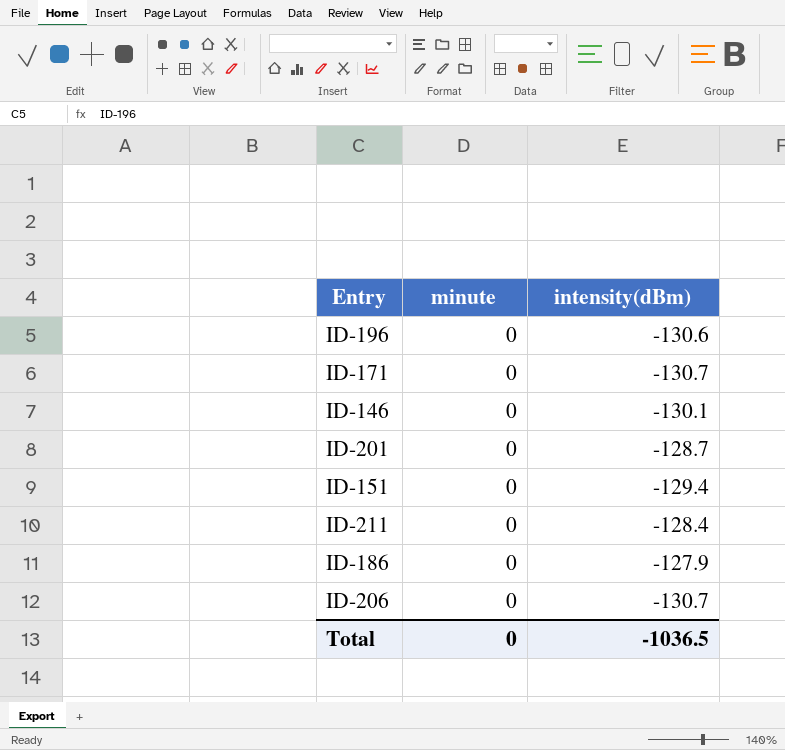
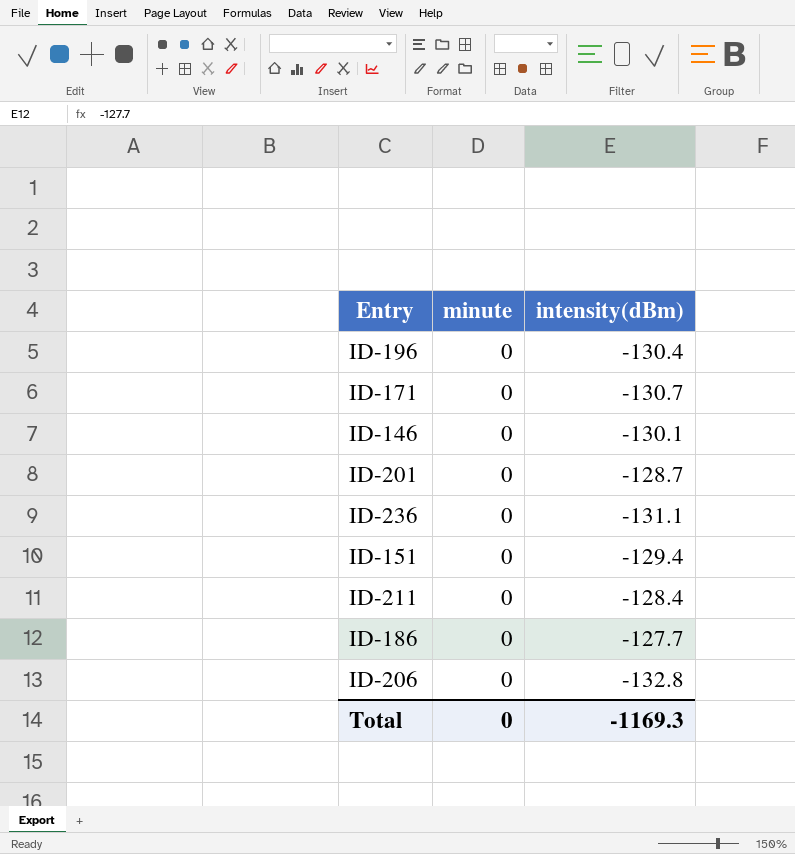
ID-196 | intensity(dBm): -130.6 -> -130.4
row ID-236: none -> 0 | -131.1
ID-186 | intensity(dBm): -127.9 -> -127.7
ID-206 | intensity(dBm): -130.7 -> -132.8
Total | intensity(dBm): -1036.5 -> -1169.3

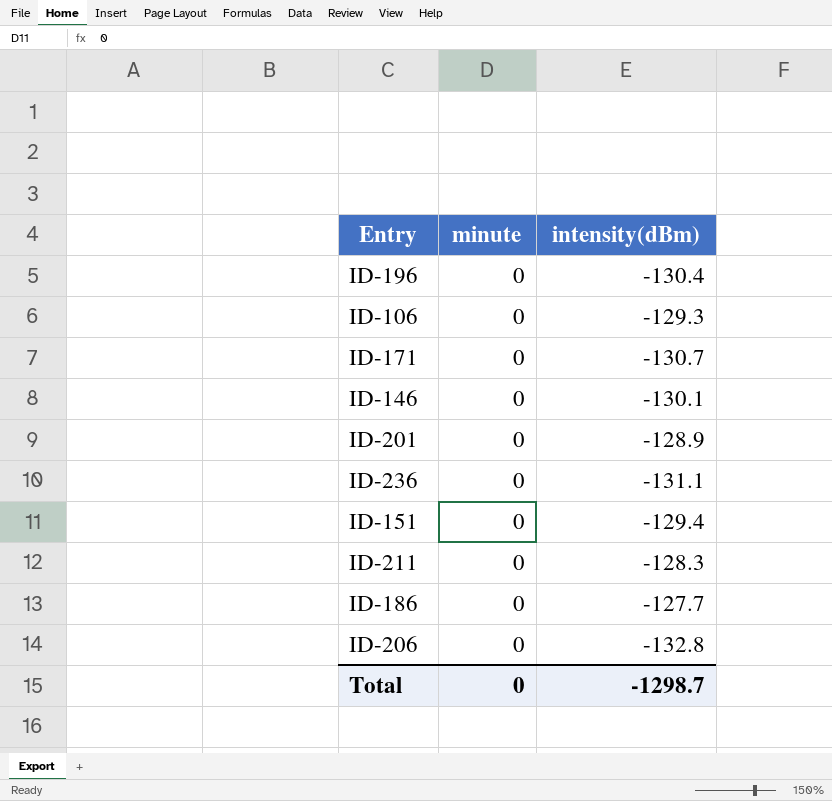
row ID-106: none -> 0 | -129.3
ID-201 | intensity(dBm): -128.7 -> -128.9
ID-211 | intensity(dBm): -128.4 -> -128.3
Total | intensity(dBm): -1169.3 -> -1298.7

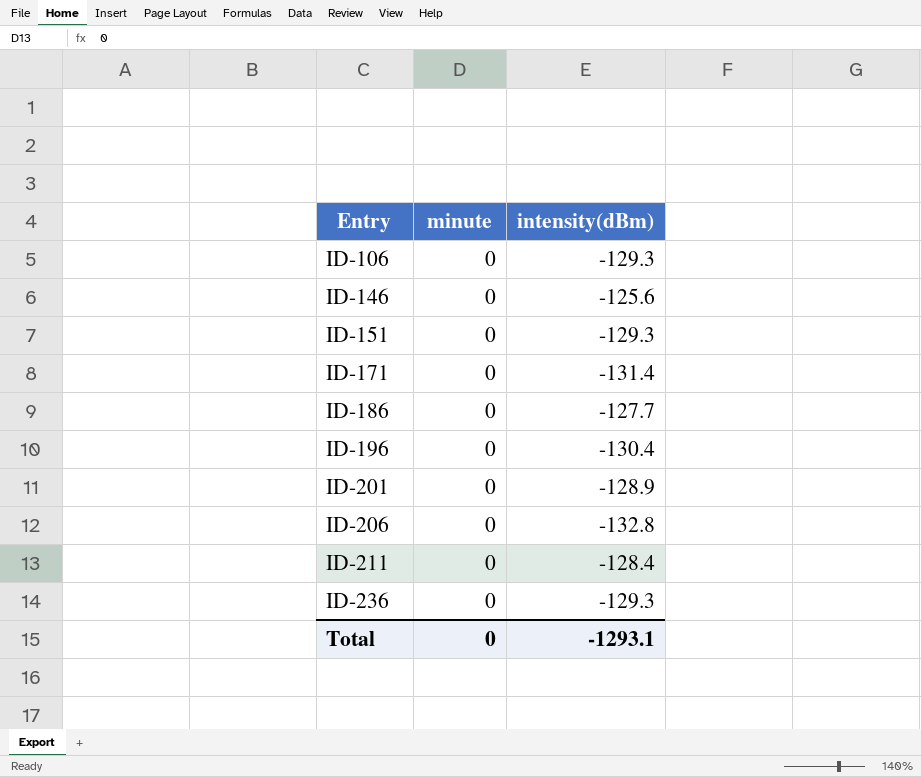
row order: none -> Entry ascending
ID-146 | intensity(dBm): -130.1 -> -125.6
ID-151 | intensity(dBm): -129.4 -> -129.3
ID-171 | intensity(dBm): -130.7 -> -131.4
ID-211 | intensity(dBm): -128.3 -> -128.4
ID-236 | intensity(dBm): -131.1 -> -129.3
Total | intensity(dBm): -1298.7 -> -1293.1

